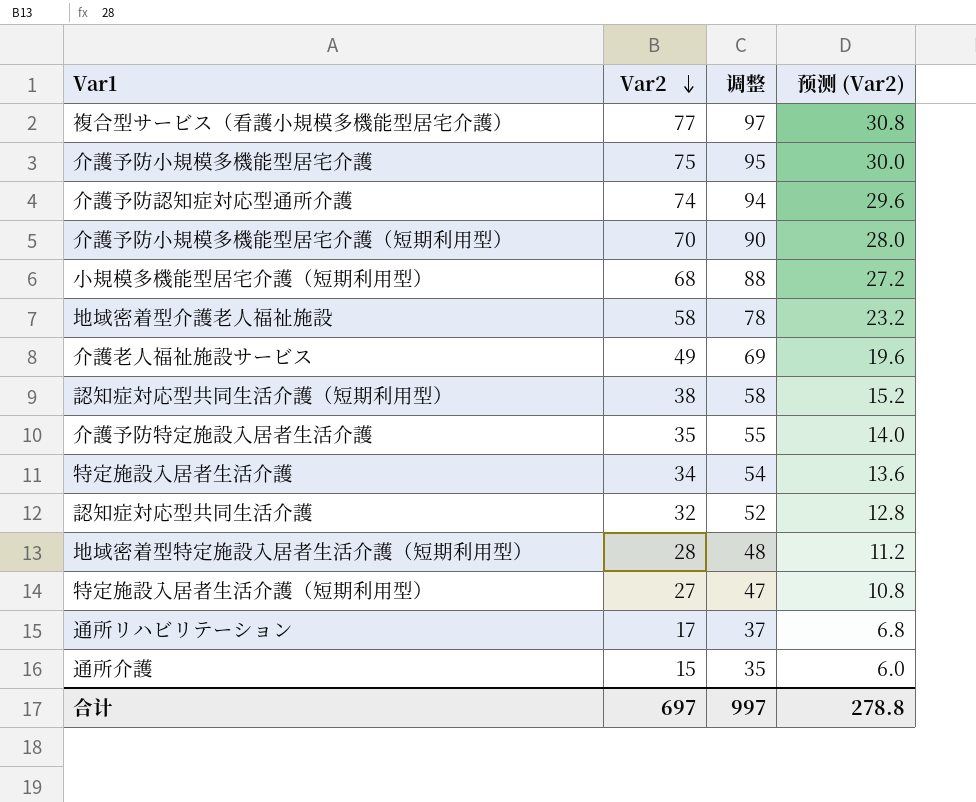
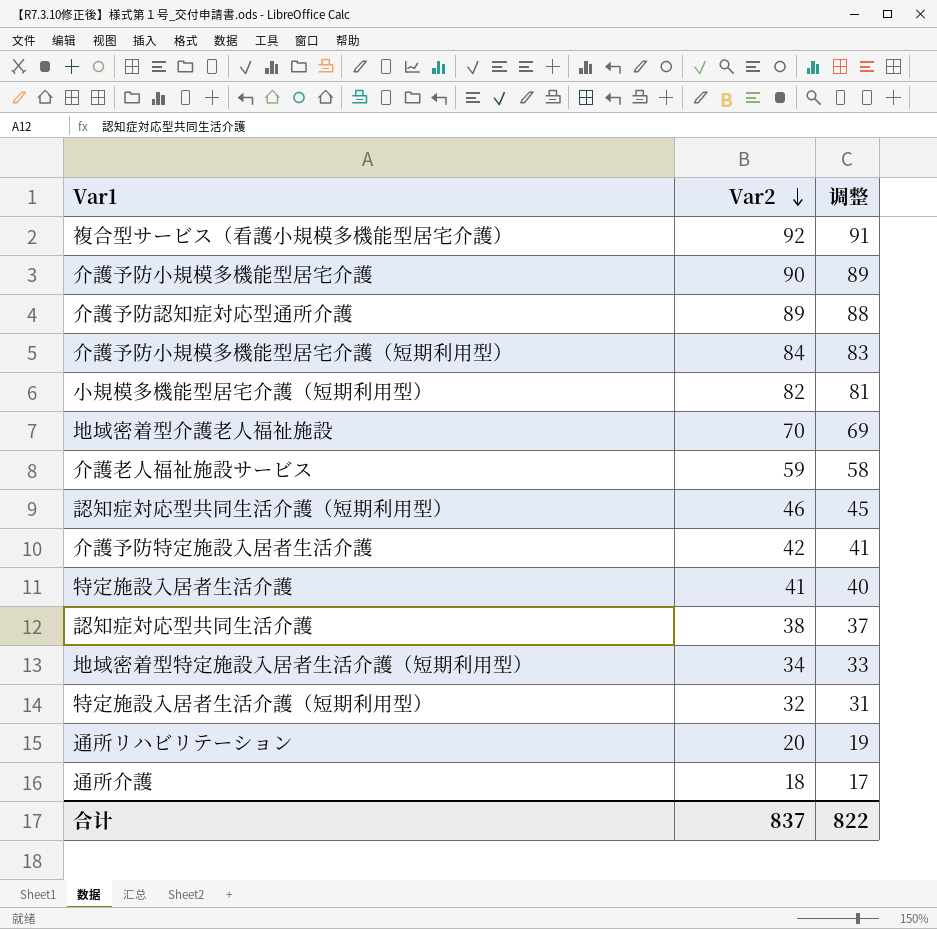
column 预测 (Var2) | formula: [Var2] * 0.4 -> none
column 调整 | formula: [Var2] + 20 -> [Var2] - 1
複合型サービス（看護小規模多機能型居宅介護） | Var2: 77 -> 92
介護予防小規模多機能型居宅介護 | Var2: 75 -> 90
介護予防認知症対応型通所介護 | Var2: 74 -> 89
介護予防小規模多機能型居宅介護（短期利用型） | Var2: 70 -> 84
小規模多機能型居宅介護（短期利用型） | Var2: 68 -> 82
地域密着型介護老人福祉施設 | Var2: 58 -> 70
介護老人福祉施設サービス | Var2: 49 -> 59
認知症対応型共同生活介護（短期利用型） | Var2: 38 -> 46
介護予防特定施設入居者生活介護 | Var2: 35 -> 42
特定施設入居者生活介護 | Var2: 34 -> 41
認知症対応型共同生活介護 | Var2: 32 -> 38
地域密着型特定施設入居者生活介護（短期利用型） | Var2: 28 -> 34
特定施設入居者生活介護（短期利用型） | Var2: 27 -> 32
通所リハビリテーション | Var2: 17 -> 20
通所介護 | Var2: 15 -> 18
合计 | Var2: 697 -> 837
合计 | 调整: 997 -> 822

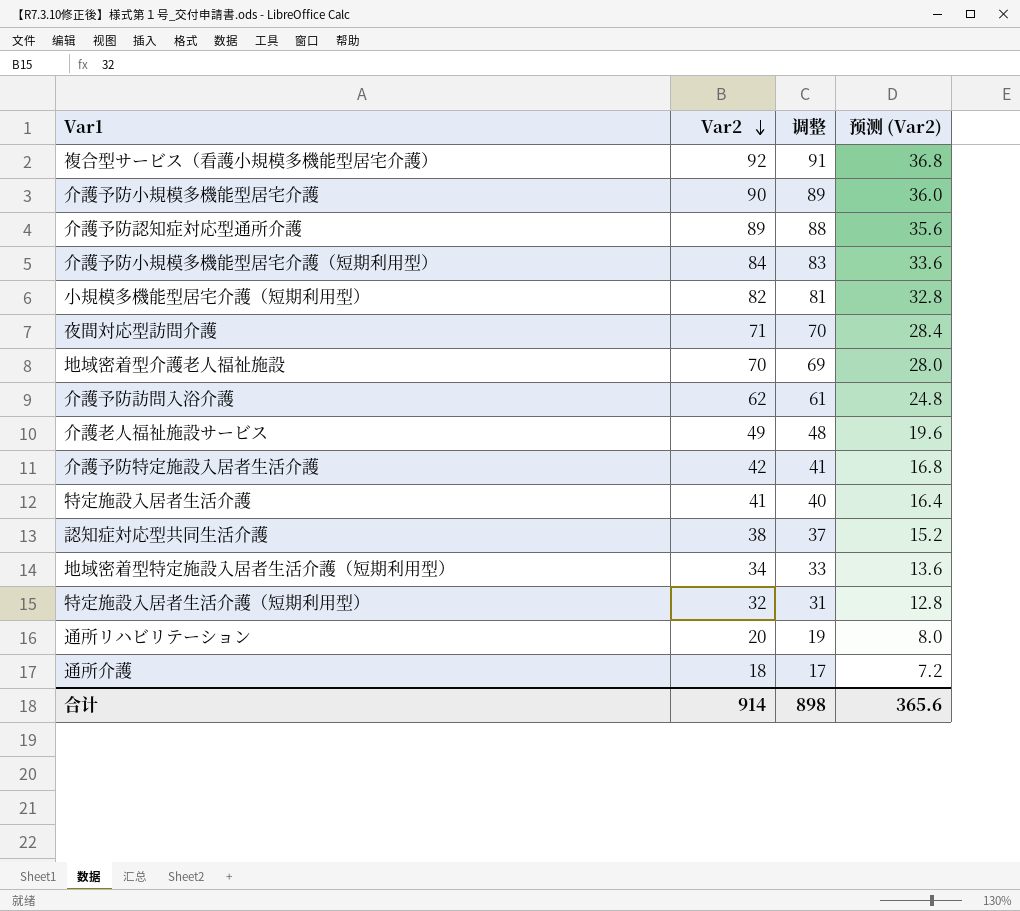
column 预测 (Var2) | formula: none -> [Var2] * 0.4
row 認知症対応型共同生活介護（短期利用型）: 46 | 45 -> none
row 夜間対応型訪問介護: none -> 71 | 70 | 28.4
row 介護予防訪問入浴介護: none -> 62 | 61 | 24.8
介護老人福祉施設サービス | Var2: 59 -> 49
介護老人福祉施設サービス | 调整: 58 -> 48
合计 | Var2: 837 -> 914
合计 | 调整: 822 -> 898

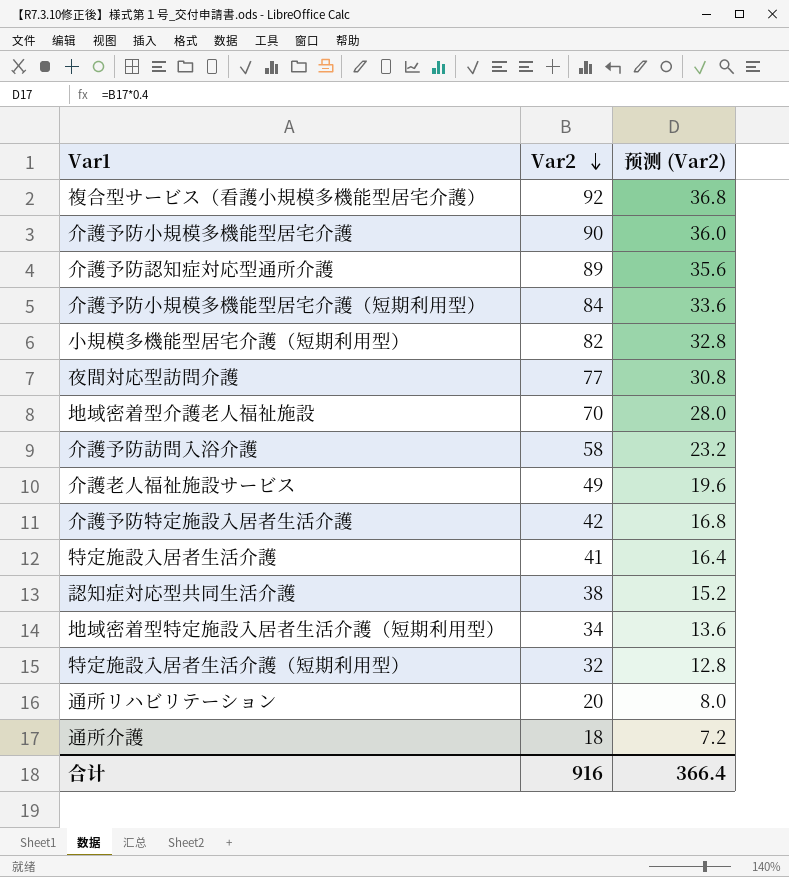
column 调整 | formula: [Var2] - 1 -> none
夜間対応型訪問介護 | Var2: 71 -> 77
夜間対応型訪問介護 | 预测 (Var2): 28.4 -> 30.8
介護予防訪問入浴介護 | Var2: 62 -> 58
介護予防訪問入浴介護 | 预测 (Var2): 24.8 -> 23.2
合计 | Var2: 914 -> 916
合计 | 预测 (Var2): 365.6 -> 366.4

